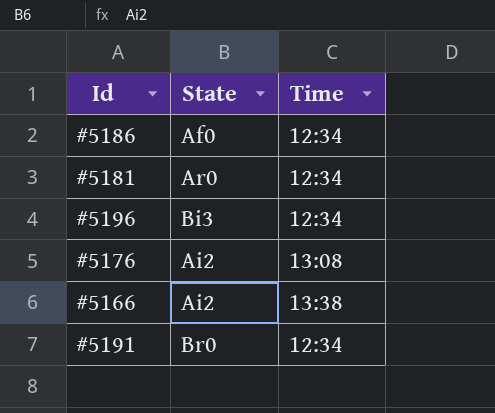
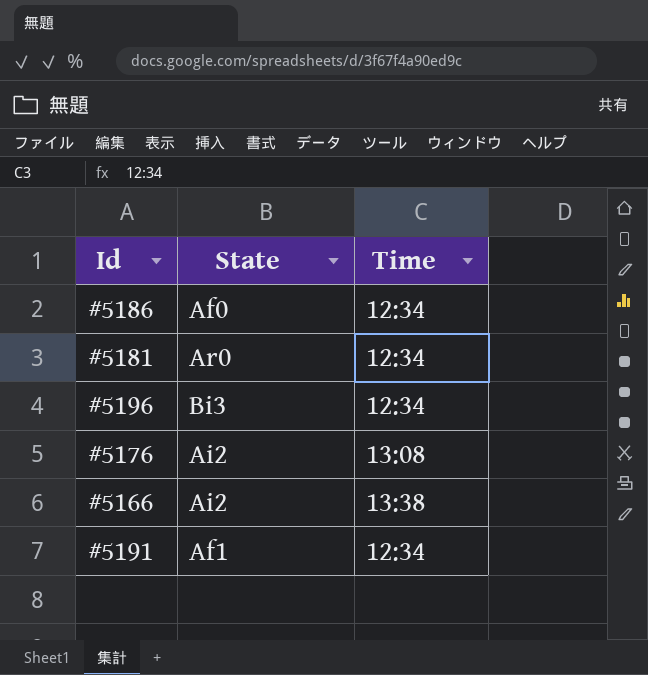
#5191 | State: Br0 -> Af1

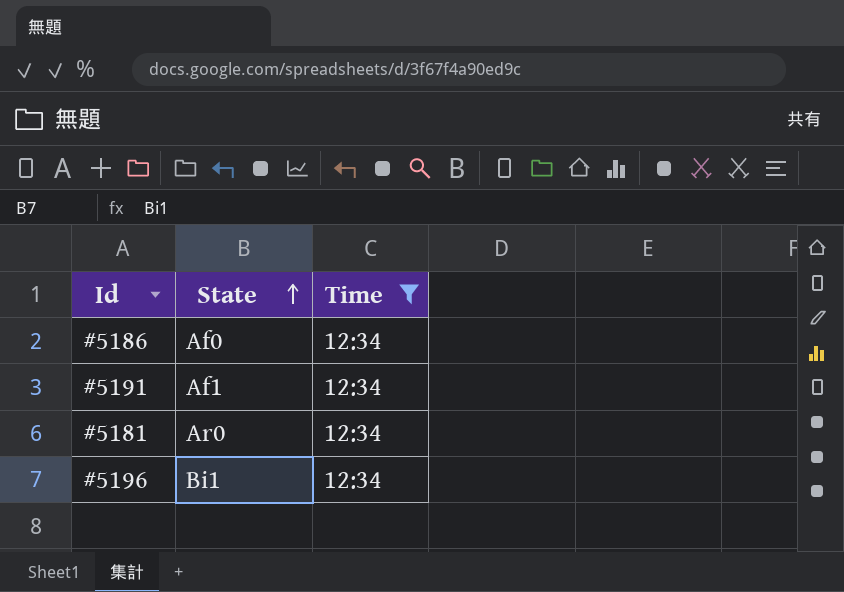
filter: none -> Time = 12:34
row order: none -> State ascending
#5196 | State: Bi3 -> Bi1

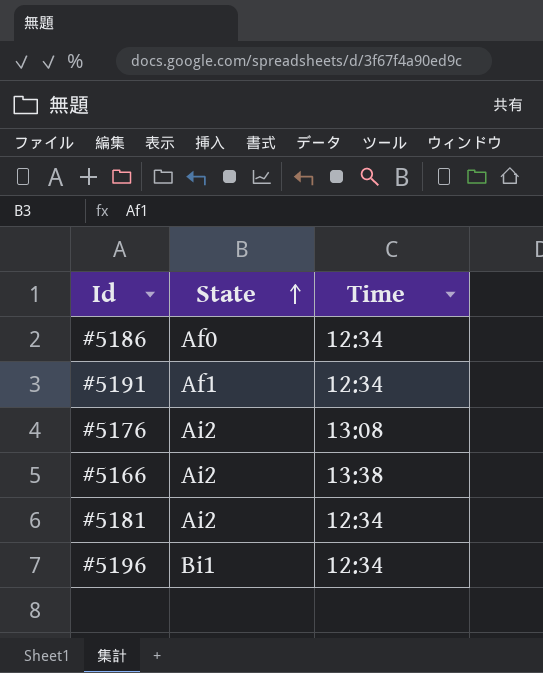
filter: Time = 12:34 -> none
#5181 | State: Ar0 -> Ai2

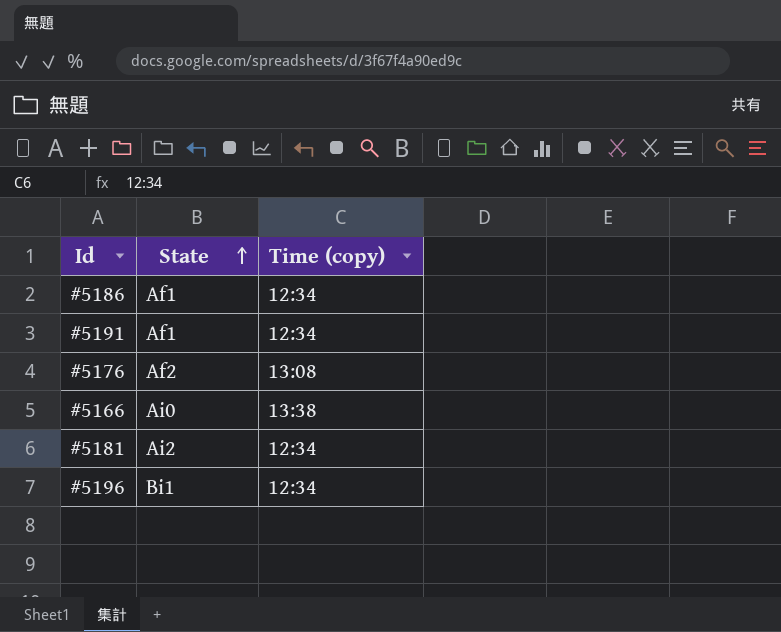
column name: Time -> Time (copy)
#5186 | State: Af0 -> Af1
#5176 | State: Ai2 -> Af2
#5166 | State: Ai2 -> Ai0

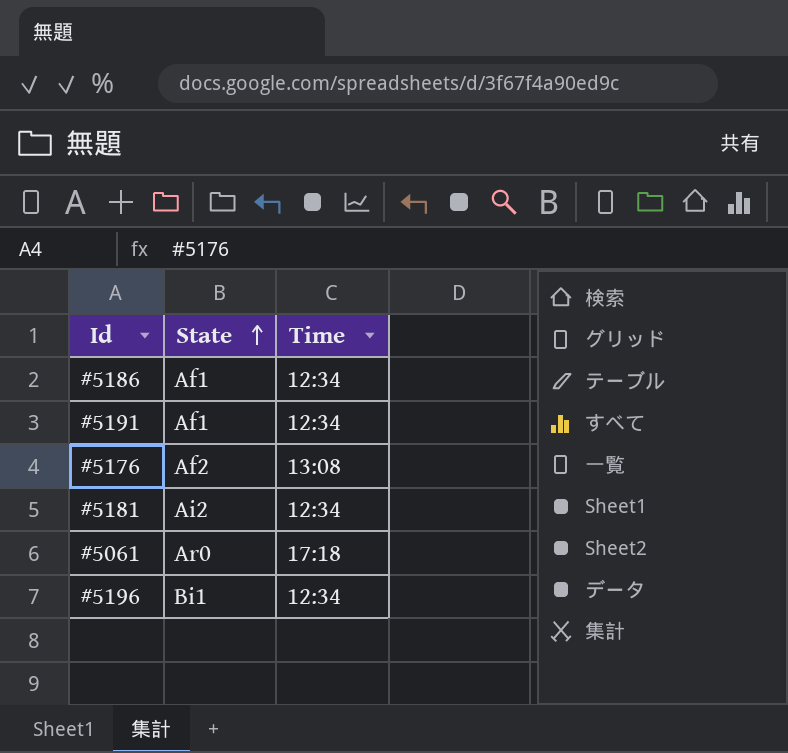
column name: Time (copy) -> Time
row #5166: Ai0 | 13:38 -> none
row #5061: none -> Ar0 | 17:18

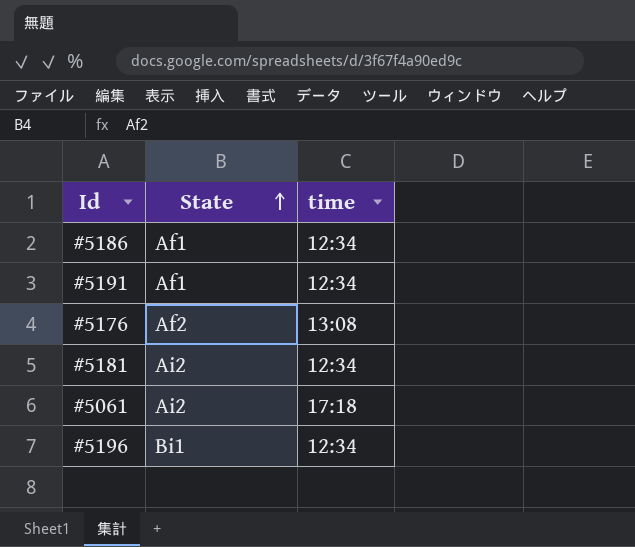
column name: Time -> time
#5061 | State: Ar0 -> Ai2

